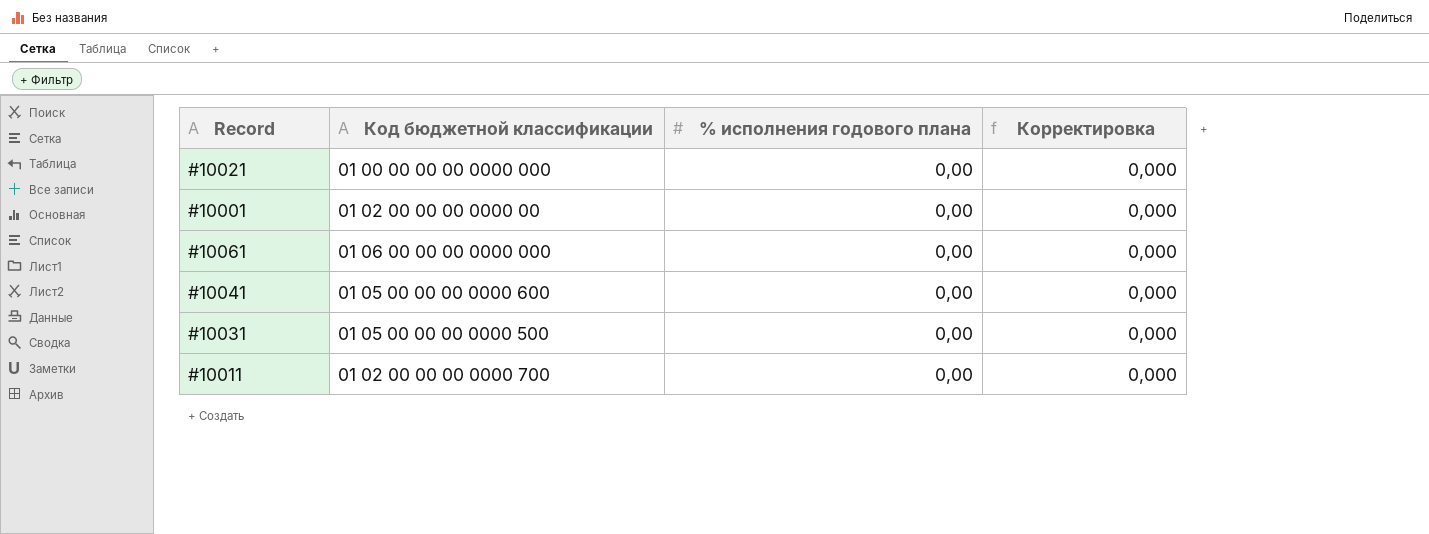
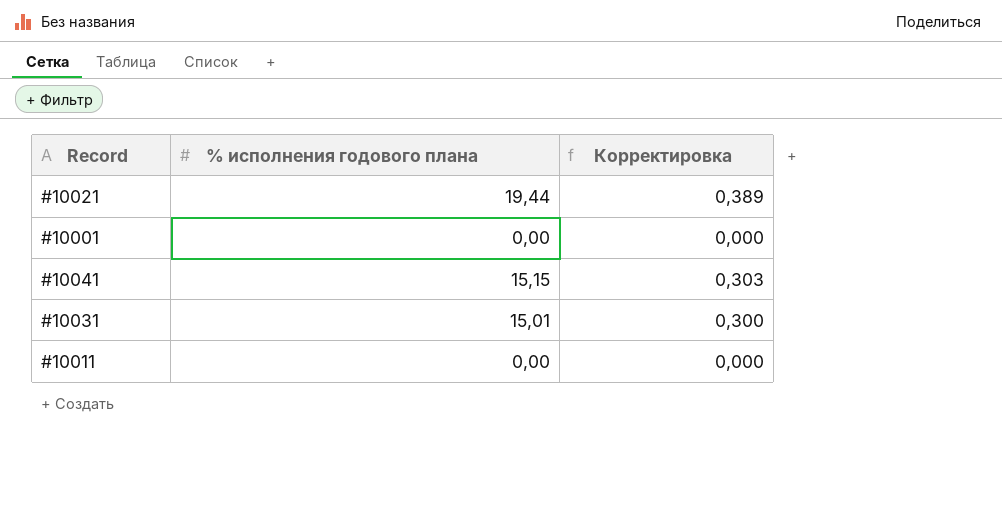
column Код бюджетной классификации | position: 2 -> none
row #10061: 01 06 00 00 00 0000 000 | 0,00 | 0,000 -> none
#10021 | % исполнения годового плана: 0,00 -> 19,44
#10021 | Корректировка: 0,000 -> 0,389
#10041 | % исполнения годового плана: 0,00 -> 15,15
#10041 | Корректировка: 0,000 -> 0,303
#10031 | % исполнения годового плана: 0,00 -> 15,01
#10031 | Корректировка: 0,000 -> 0,300

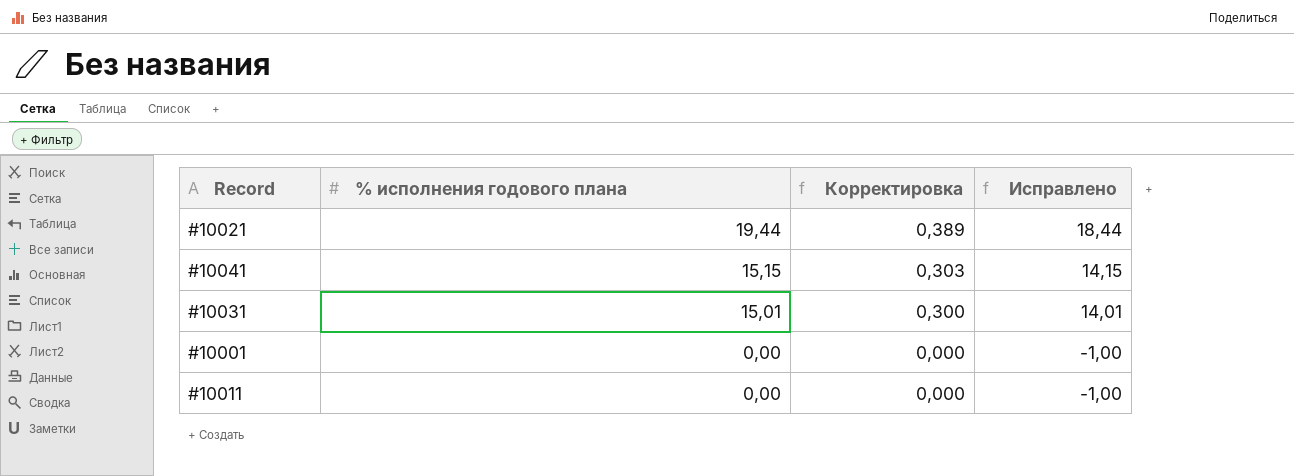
row order: none -> % исполнения годового плана descending
column Исправлено | formula: none -> [% исполнения годового плана] - 1

